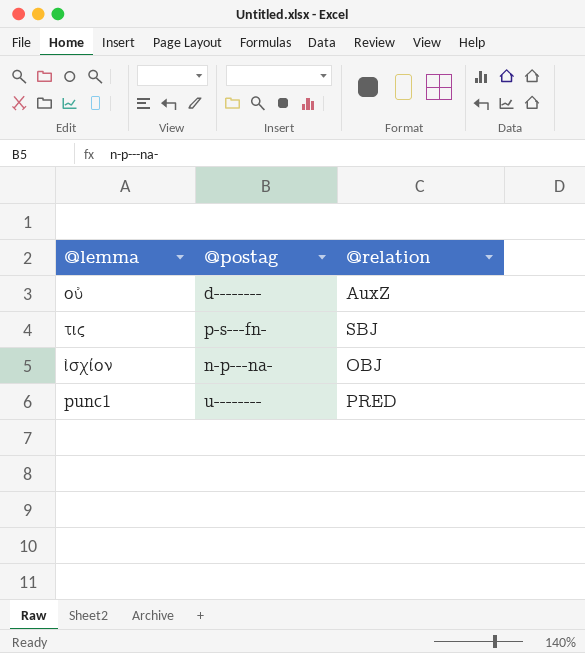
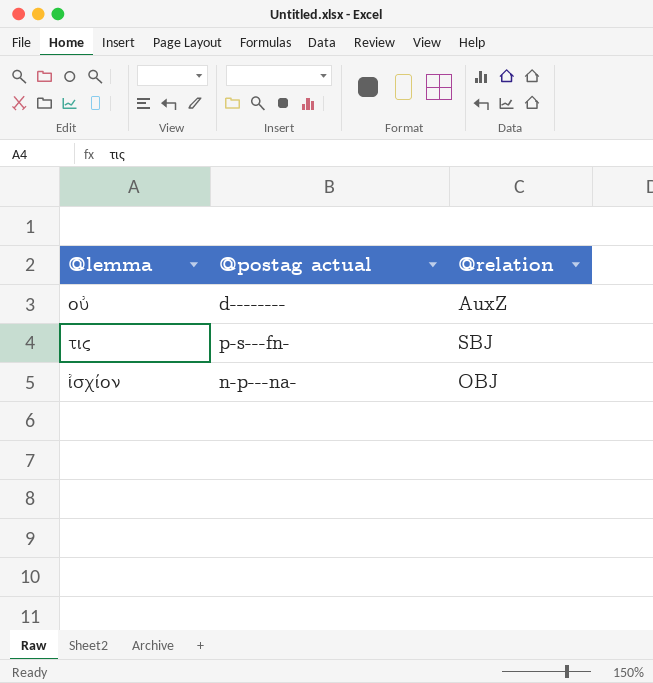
column name: @postag -> @postag actual
row punc1: u-------- | PRED -> none

